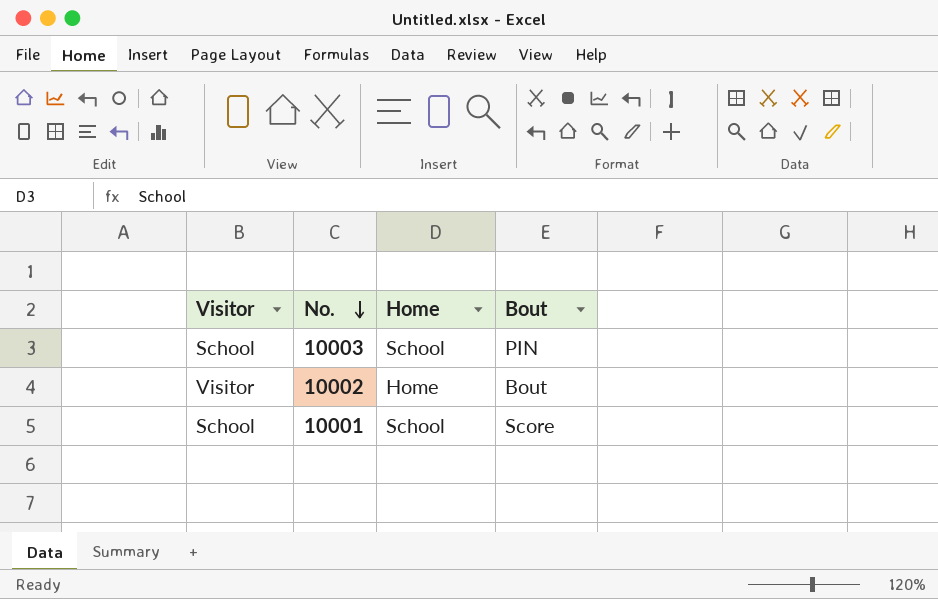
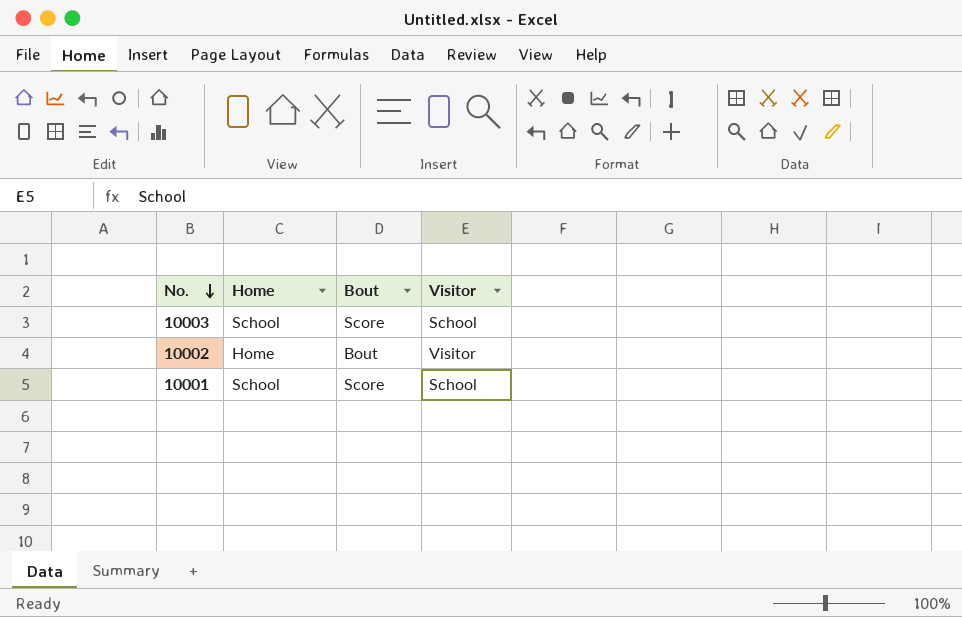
column Visitor | position: 1 -> 4
10003 | Bout: PIN -> Score

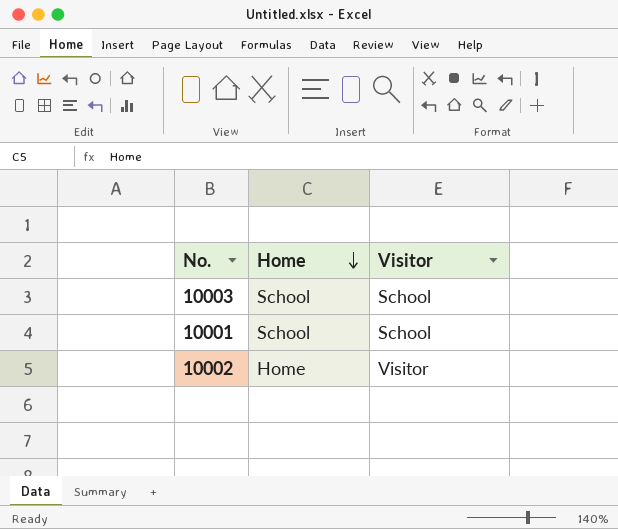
row order: No. descending -> Home descending
column Bout | position: 3 -> none

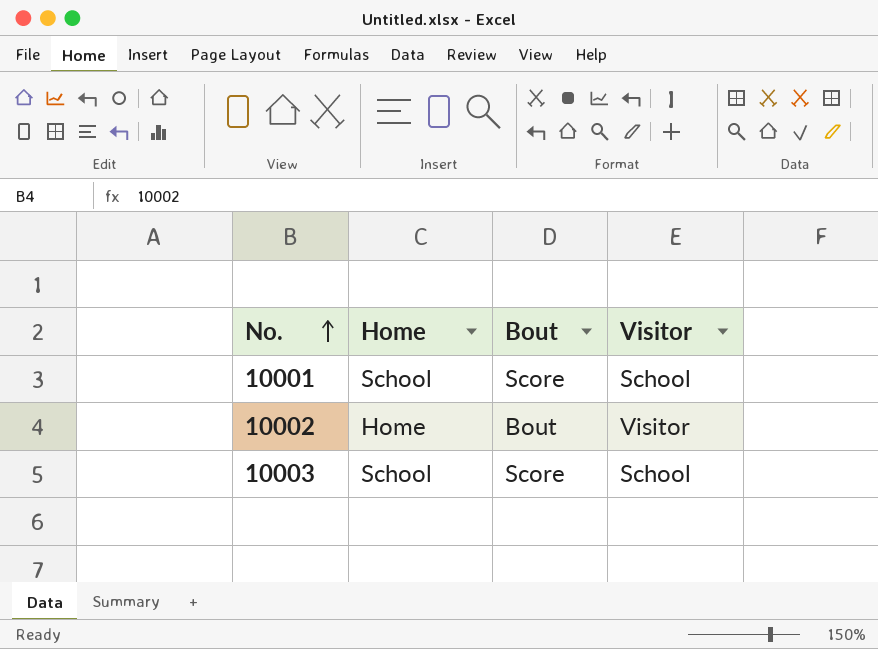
row order: Home descending -> No. ascending
column Bout | position: none -> 3

